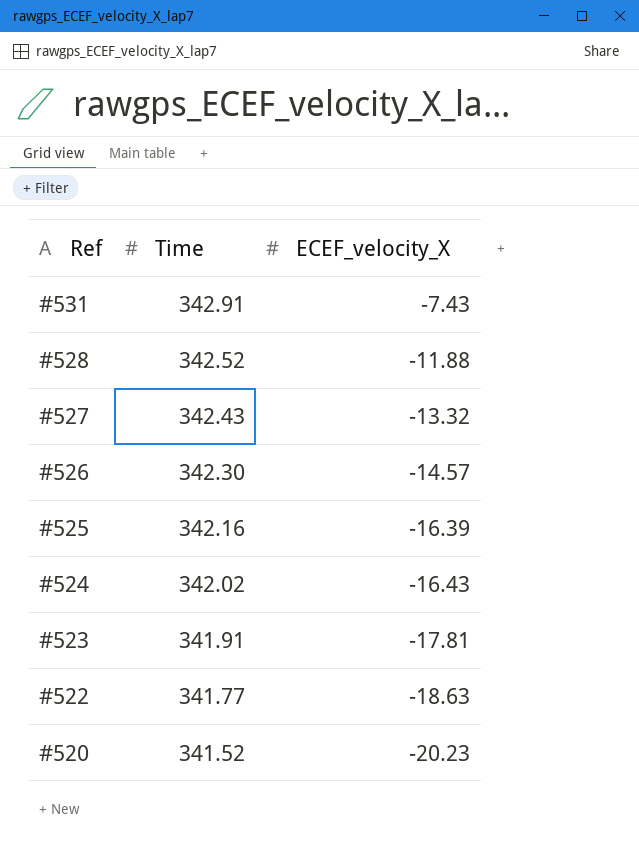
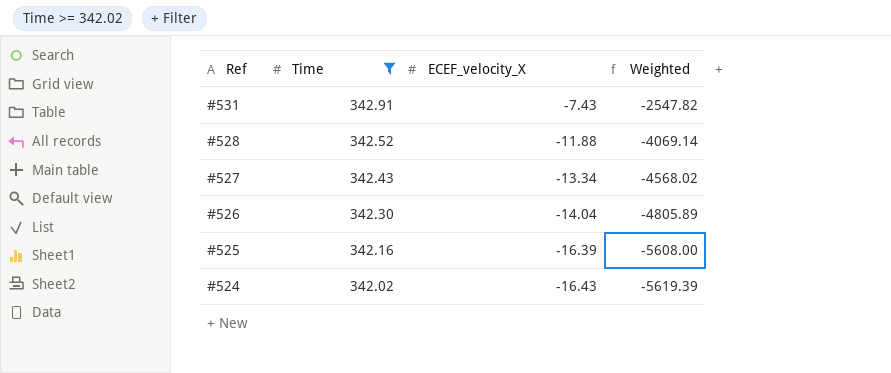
filter: none -> Time >= 342.02
column Weighted | formula: none -> [Time] * [ECEF_velocity_X]
#527 | ECEF_velocity_X: -13.32 -> -13.34
#526 | ECEF_velocity_X: -14.57 -> -14.04

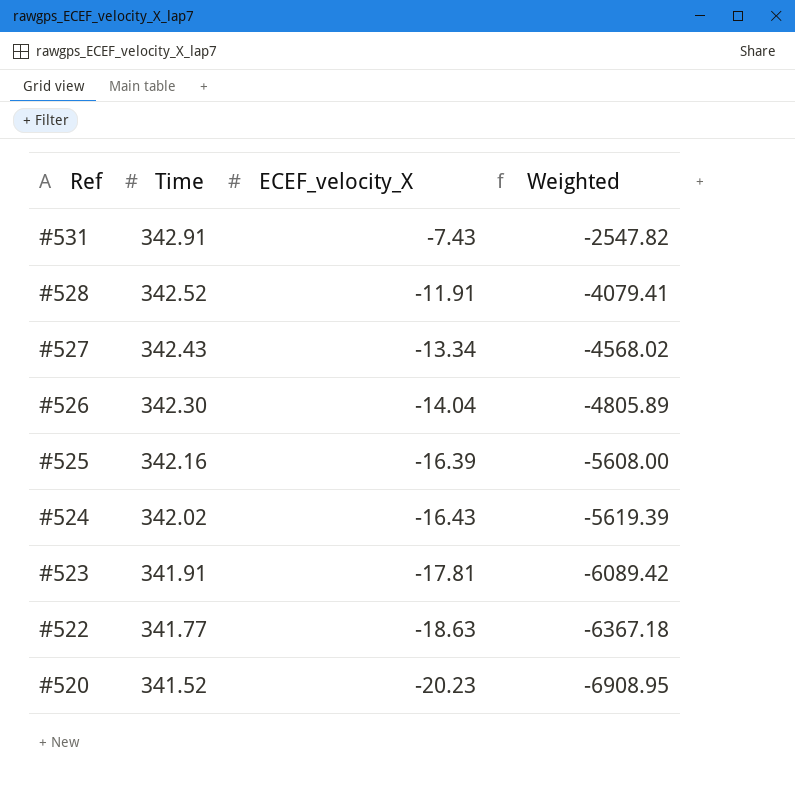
filter: Time >= 342.02 -> none
#528 | ECEF_velocity_X: -11.88 -> -11.91
#528 | Weighted: -4069.14 -> -4079.41

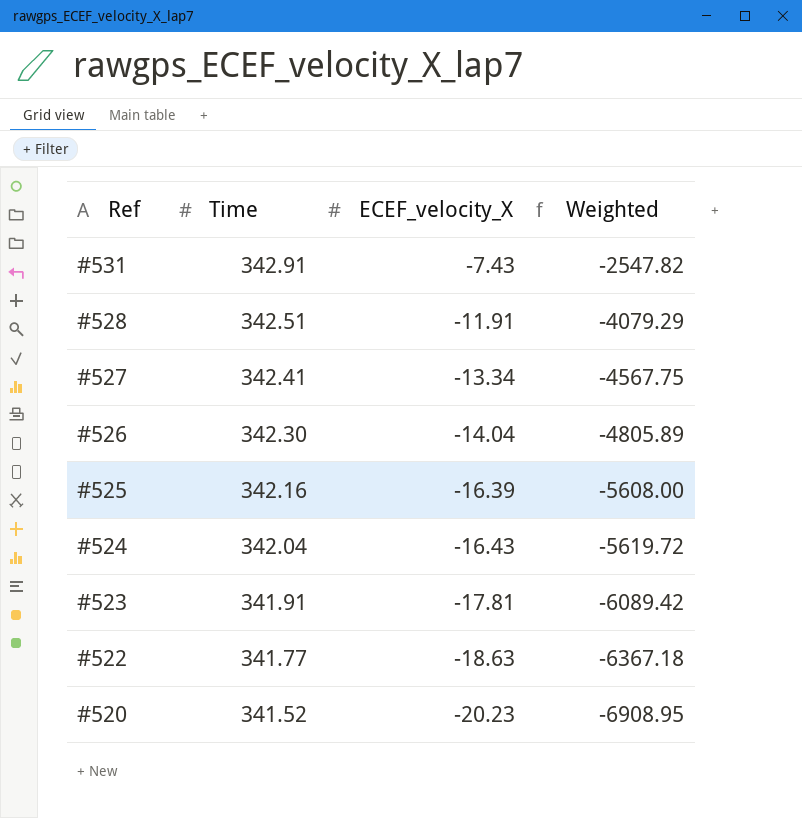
#528 | Time: 342.52 -> 342.51
#528 | Weighted: -4079.41 -> -4079.29
#527 | Time: 342.43 -> 342.41
#527 | Weighted: -4568.02 -> -4567.75
#524 | Time: 342.02 -> 342.04
#524 | Weighted: -5619.39 -> -5619.72

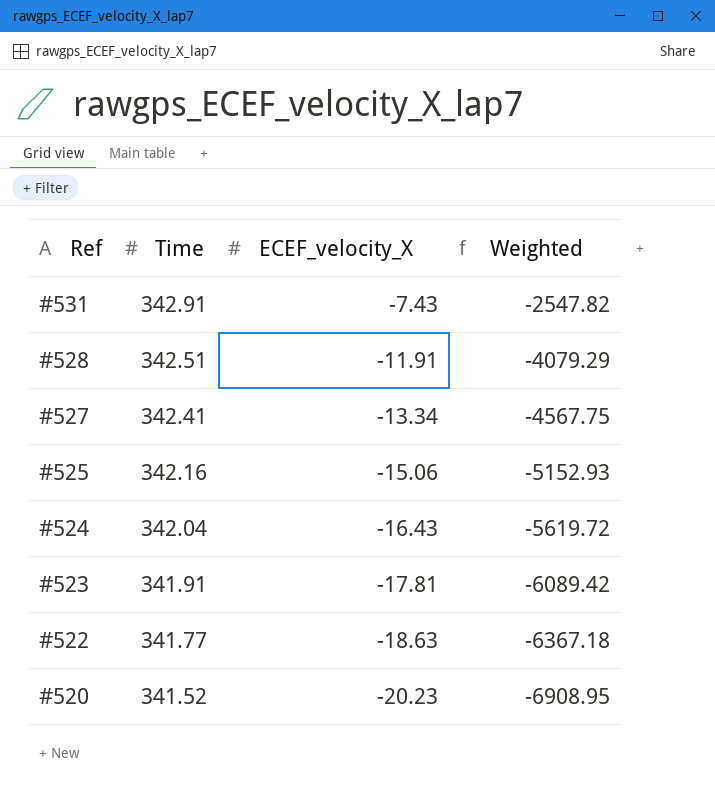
row #526: 342.30 | -14.04 | -4805.89 -> none
#525 | ECEF_velocity_X: -16.39 -> -15.06
#525 | Weighted: -5608.00 -> -5152.93

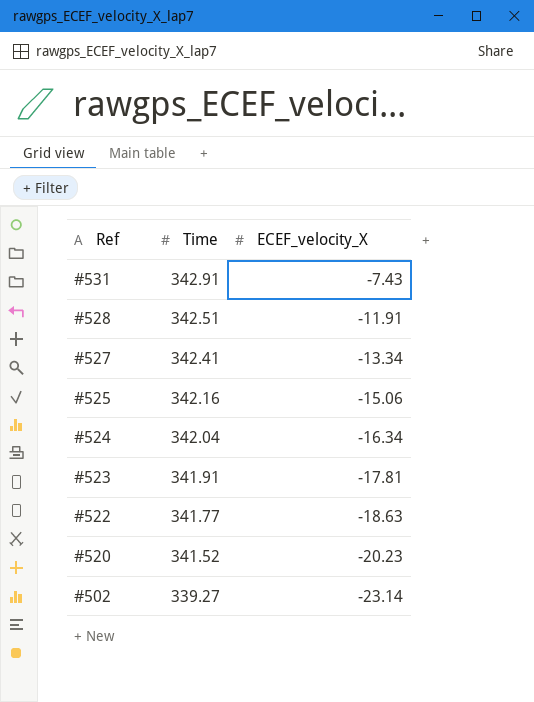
column Weighted | formula: [Time] * [ECEF_velocity_X] -> none
#524 | ECEF_velocity_X: -16.43 -> -16.34
row #502: none -> 339.27 | -23.14

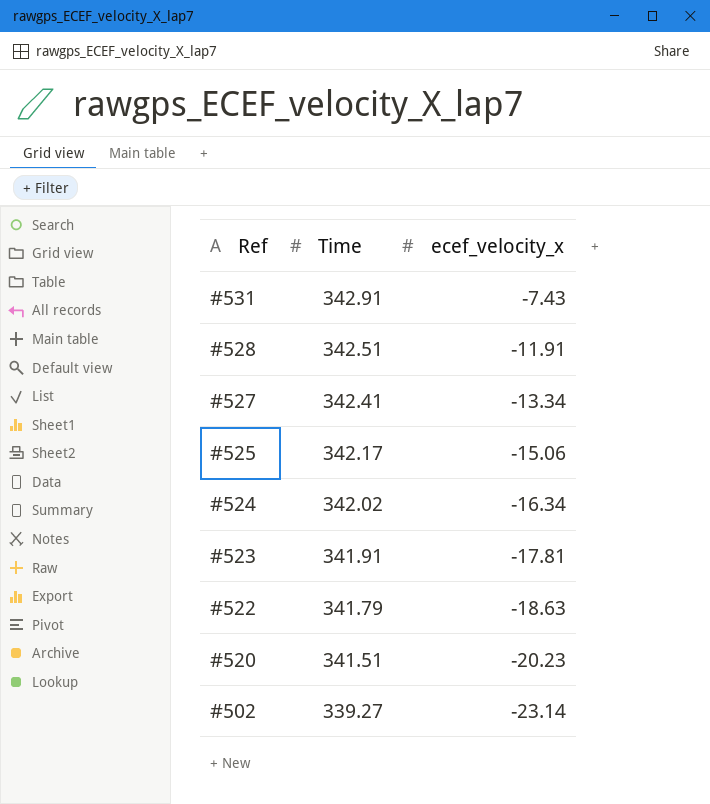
column name: ECEF_velocity_X -> ecef_velocity_x
#525 | Time: 342.16 -> 342.17
#524 | Time: 342.04 -> 342.02
#522 | Time: 341.77 -> 341.79
#520 | Time: 341.52 -> 341.51

